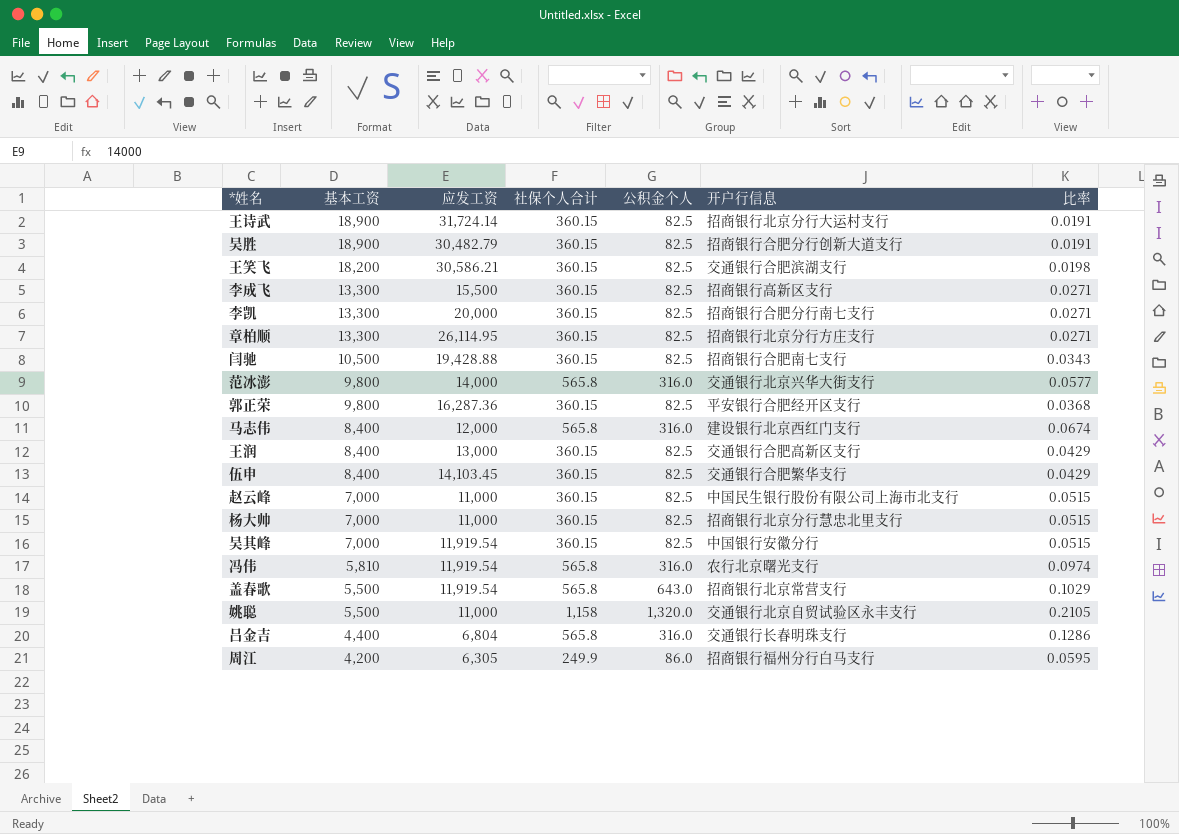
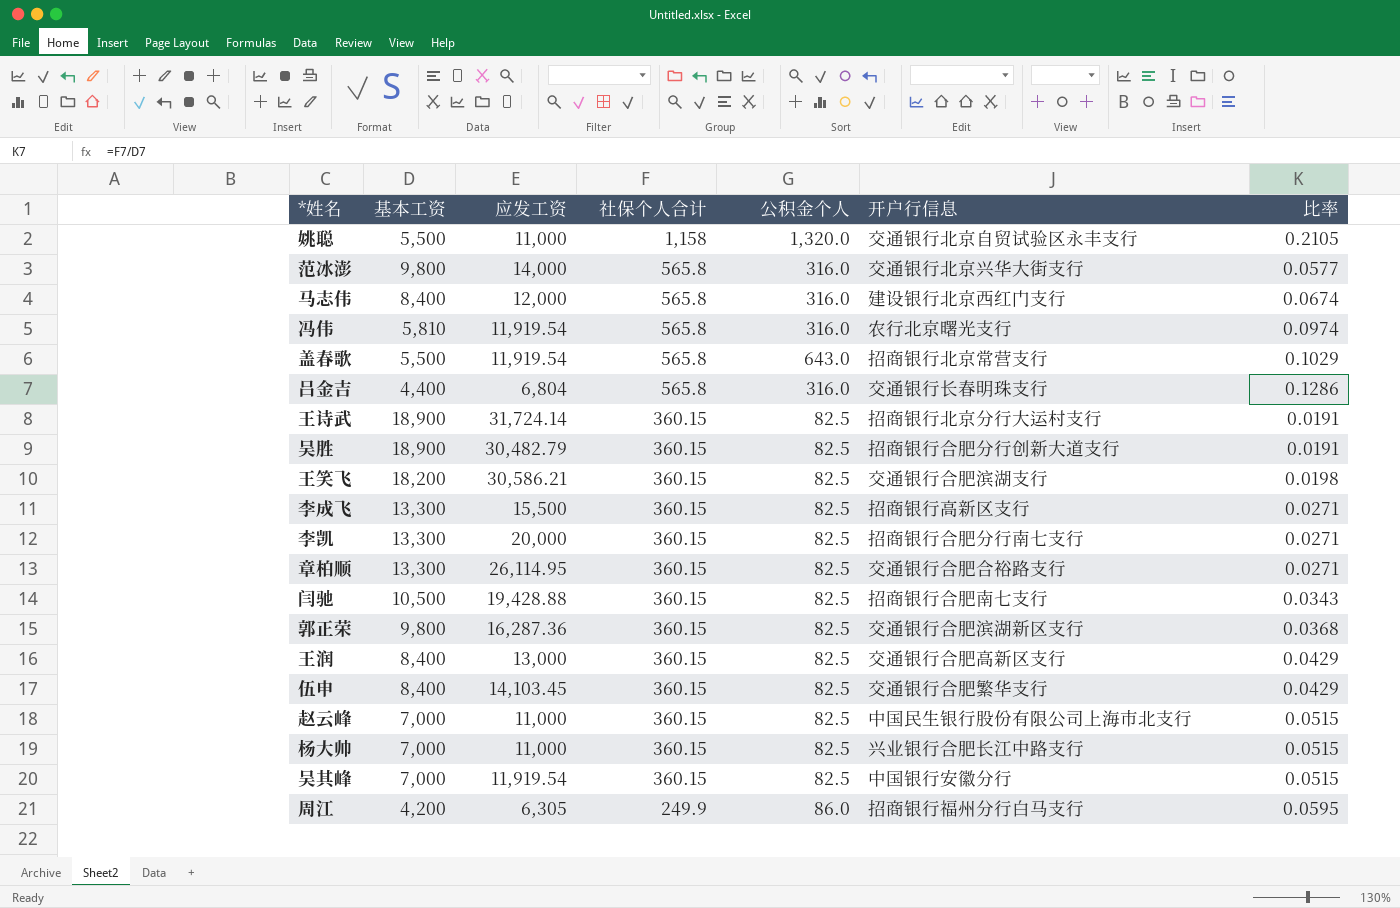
row order: 基本工资 descending -> 社保个人合计 descending
章柏顺 | 开户行信息: 招商银行北京分行方庄支行 -> 交通银行合肥合裕路支行
郭正荣 | 开户行信息: 平安银行合肥经开区支行 -> 交通银行合肥滨湖新区支行
杨大帅 | 开户行信息: 招商银行北京分行慧忠北里支行 -> 兴业银行合肥长江中路支行

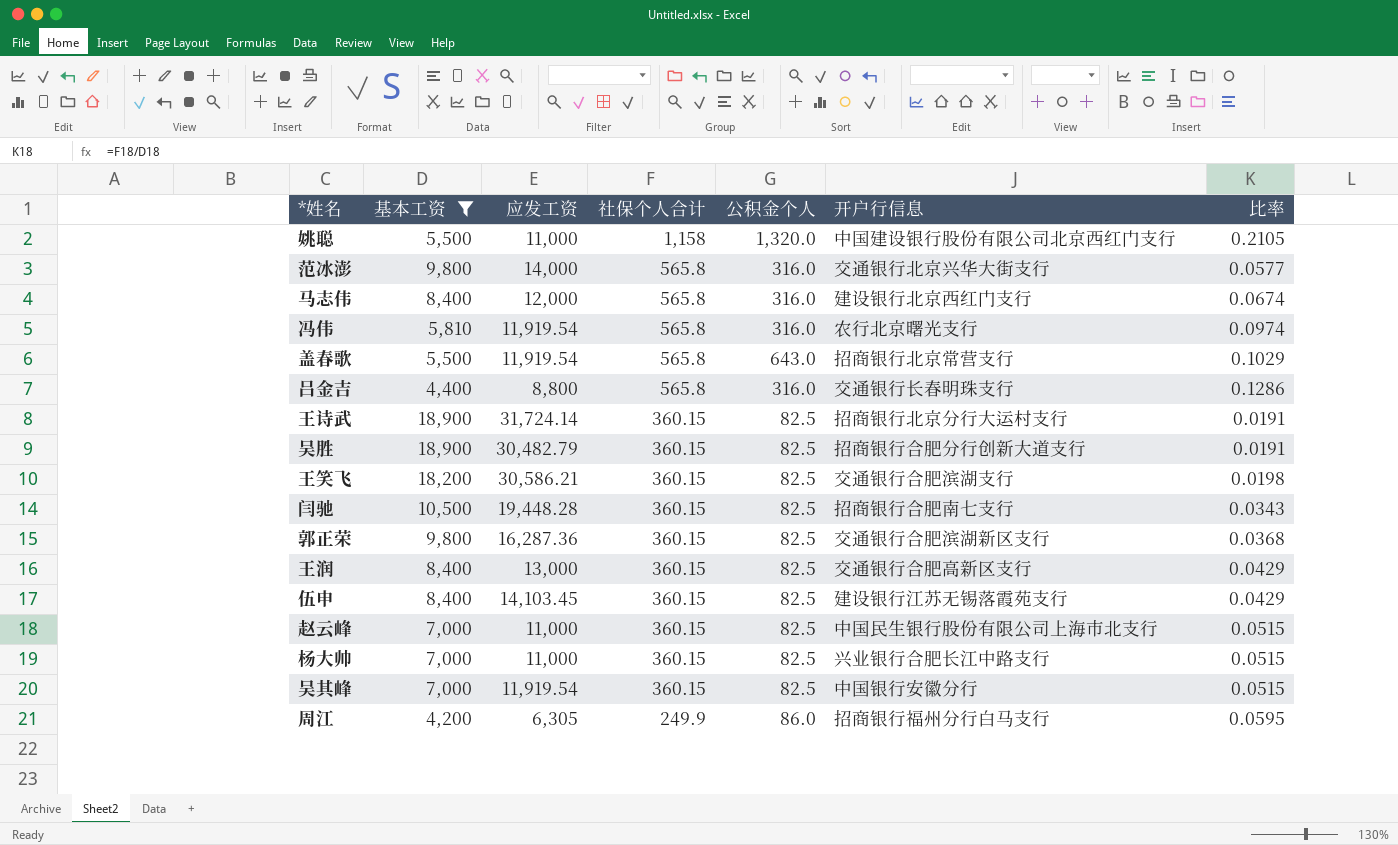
filter: none -> 基本工资 != 13,300
姚聪 | 开户行信息: 交通银行北京自贸试验区永丰支行 -> 中国建设银行股份有限公司北京西红门支行
吕金吉 | 应发工资: 6,804 -> 8,800
闫驰 | 应发工资: 19,428.88 -> 19,448.28
伍申 | 开户行信息: 交通银行合肥繁华支行 -> 建设银行江苏无锡落霞苑支行

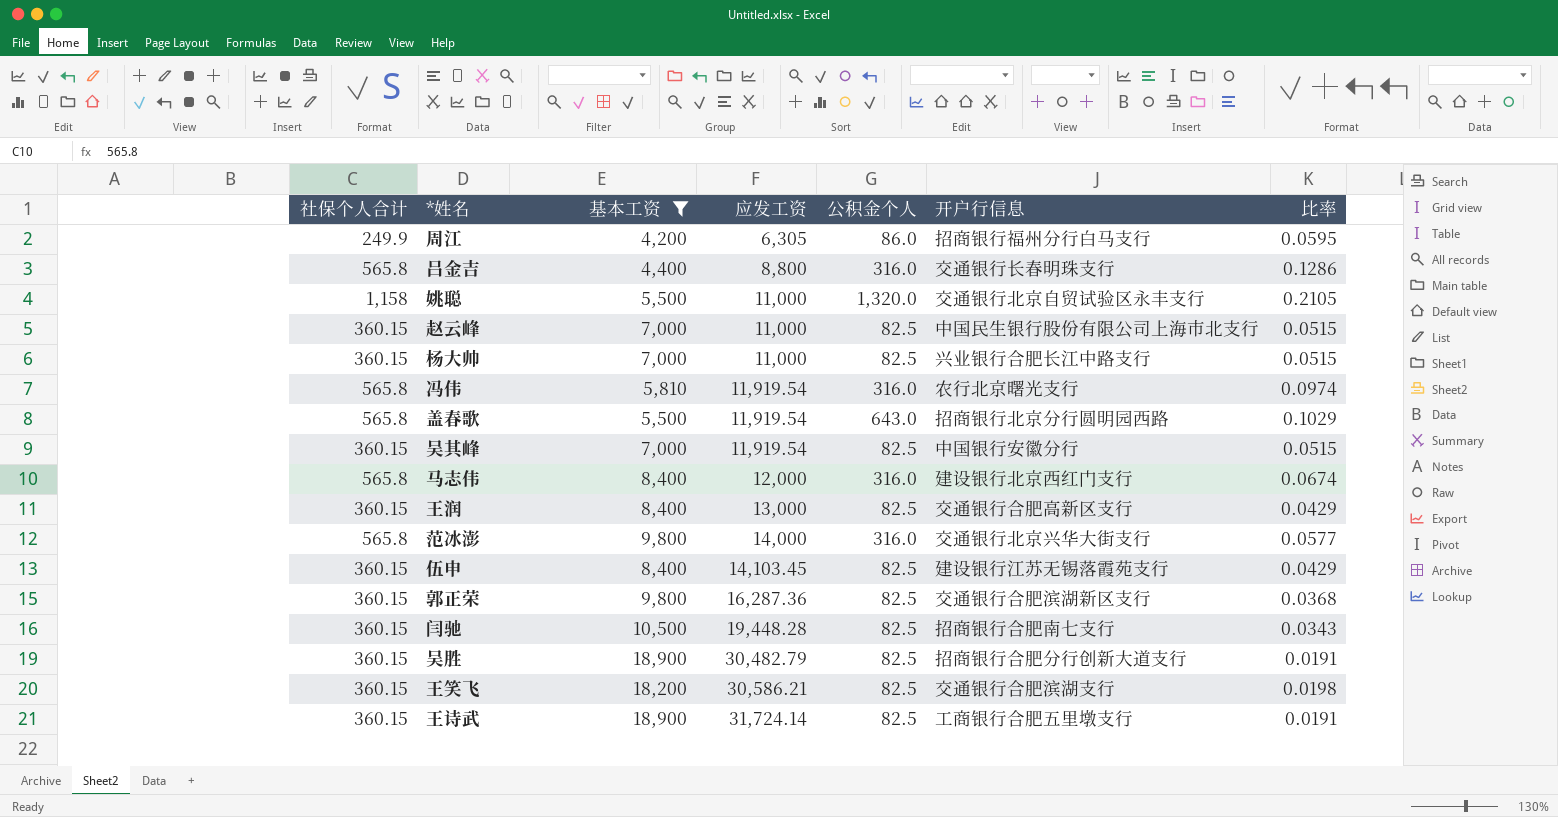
row order: 社保个人合计 descending -> 应发工资 ascending
column 社保个人合计 | position: 4 -> 1
姚聪 | 开户行信息: 中国建设银行股份有限公司北京西红门支行 -> 交通银行北京自贸试验区永丰支行
盖春歌 | 开户行信息: 招商银行北京常营支行 -> 招商银行北京分行圆明园西路
王诗武 | 开户行信息: 招商银行北京分行大运村支行 -> 工商银行合肥五里墩支行

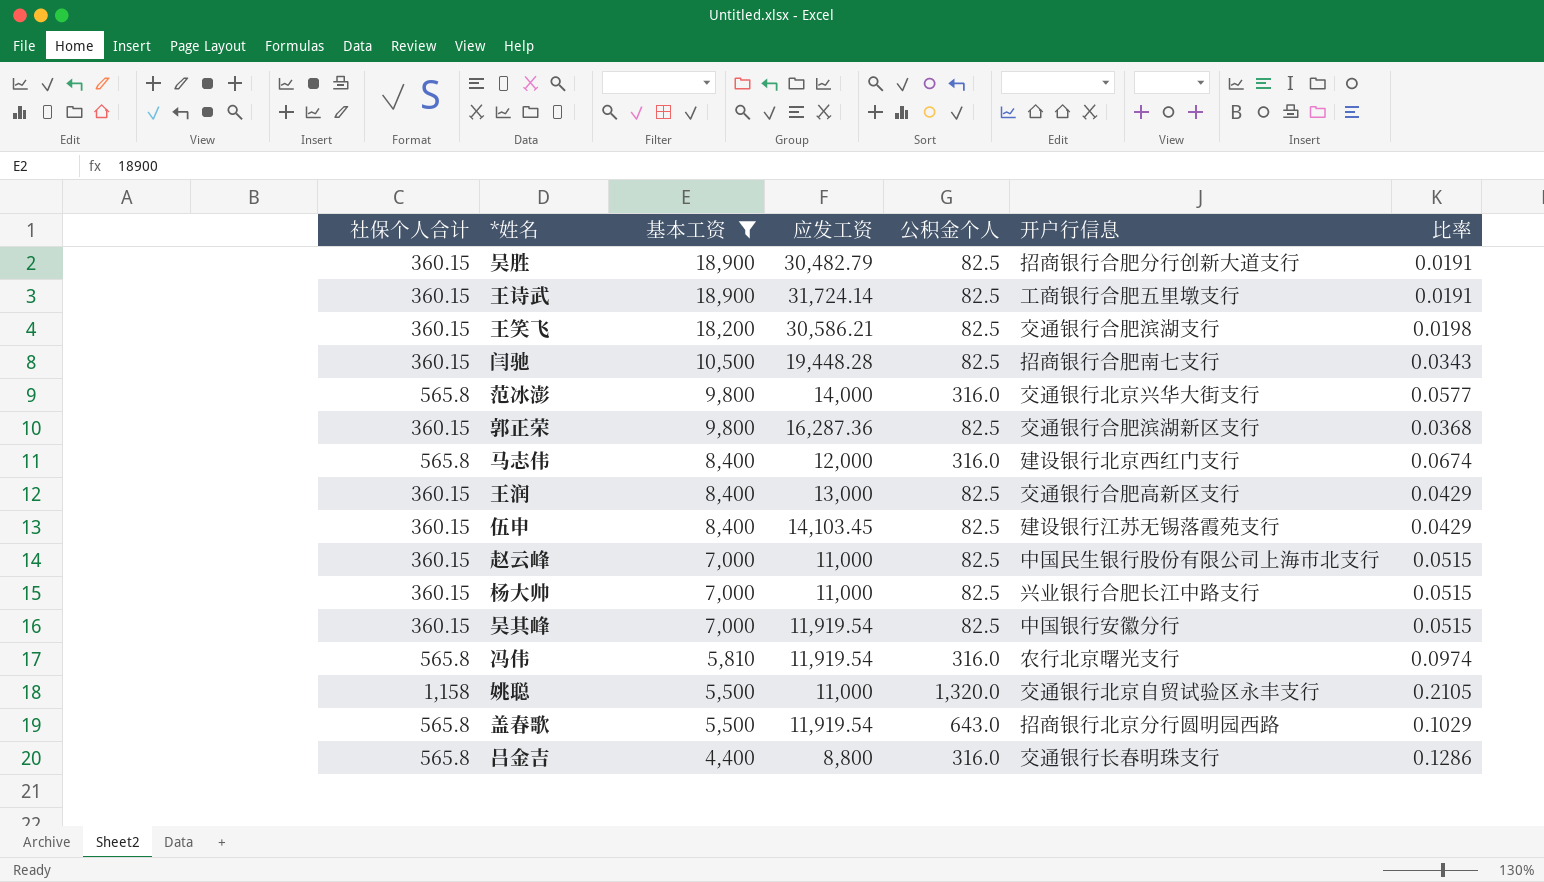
row order: 应发工资 ascending -> 基本工资 descending
row 周江: 249.9 | 4,200 | 6,305 | 86.0 | 招商银行福州分行白马支行 | 0.0595 -> none

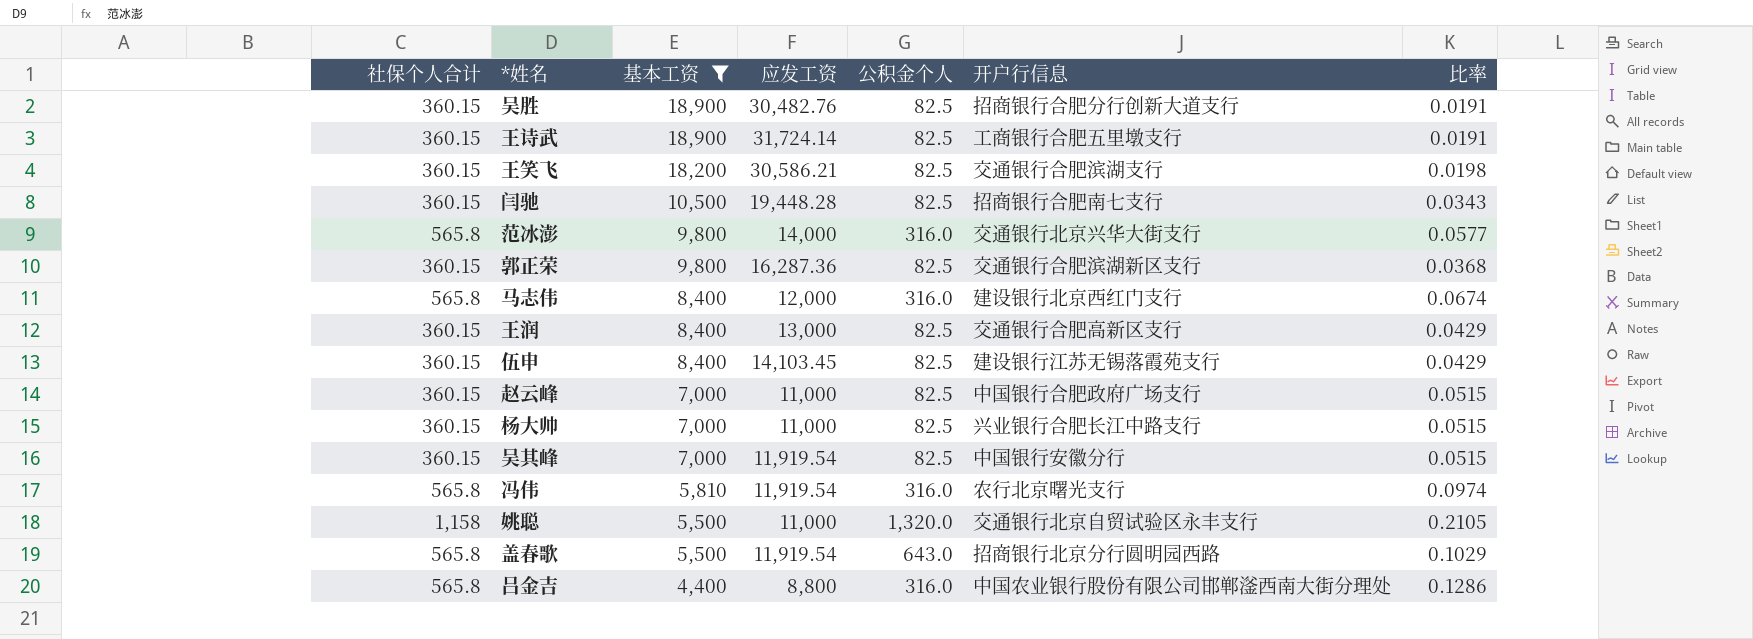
吴胜 | 应发工资: 30,482.79 -> 30,482.76
赵云峰 | 开户行信息: 中国民生银行股份有限公司上海市北支行 -> 中国银行合肥政府广场支行
吕金吉 | 开户行信息: 交通银行长春明珠支行 -> 中国农业银行股份有限公司邯郸滏西南大街分理处

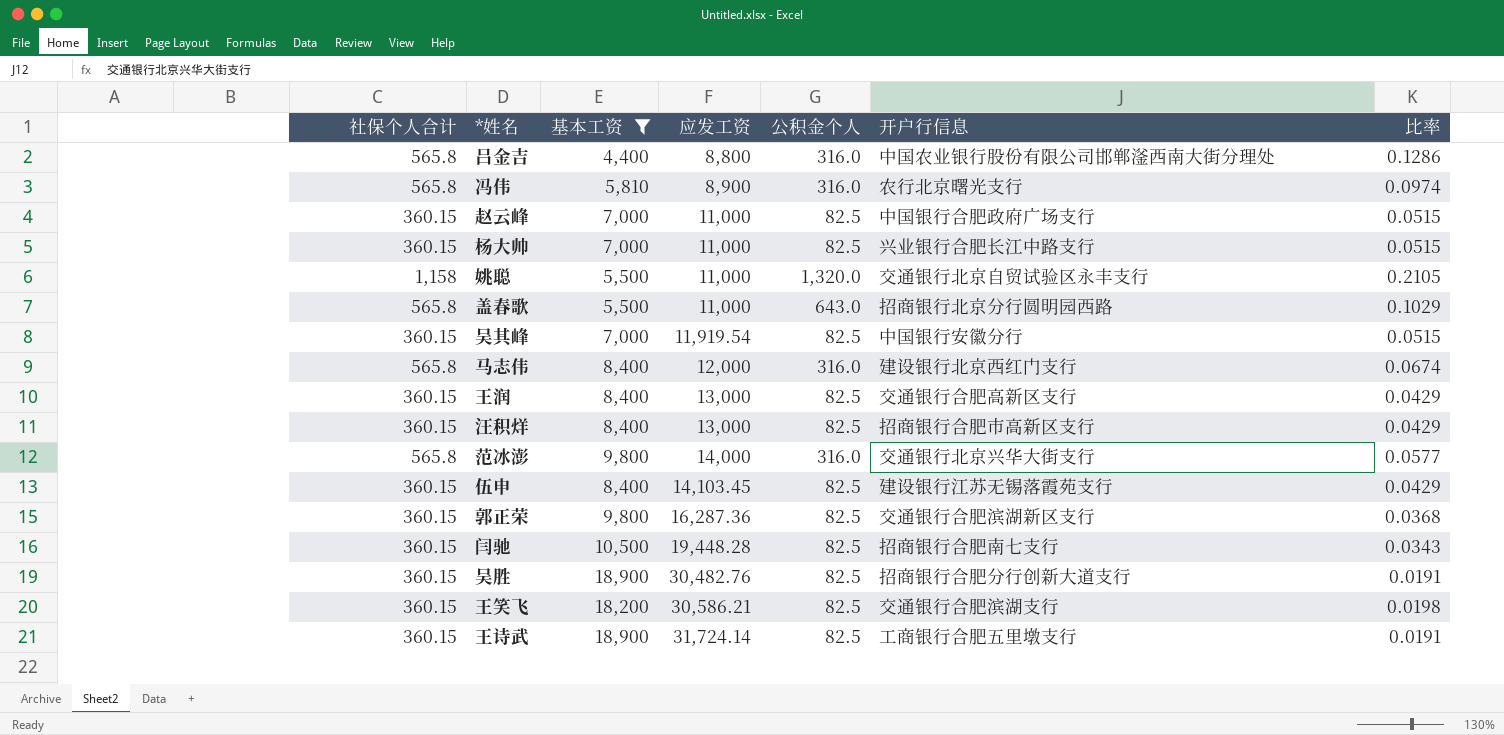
row order: 基本工资 descending -> 应发工资 ascending
冯伟 | 应发工资: 11,919.54 -> 8,900
盖春歌 | 应发工资: 11,919.54 -> 11,000
row 汪积烊: none -> 360.15 | 8,400 | 13,000 | 82.5 | 招商银行合肥市高新区支行 | 0.0429

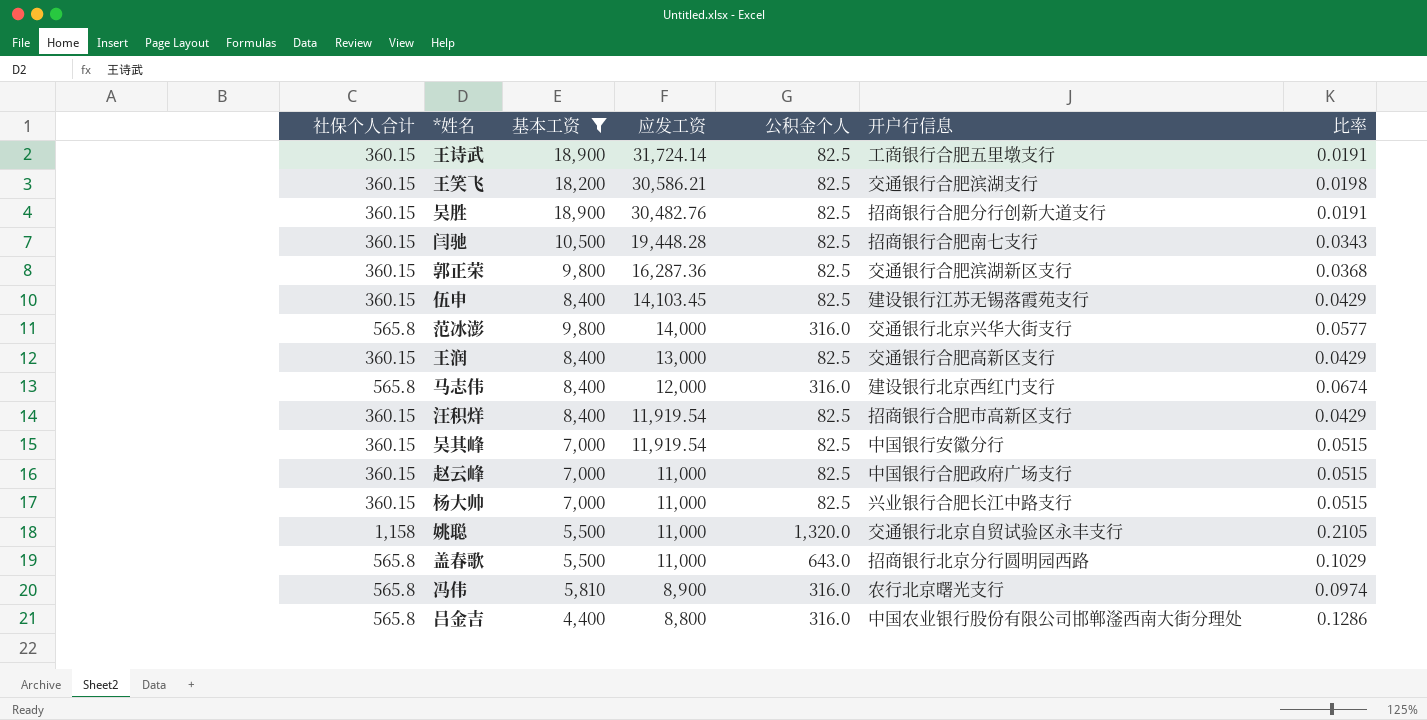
row order: 应发工资 ascending -> 应发工资 descending
汪积烊 | 应发工资: 13,000 -> 11,919.54

